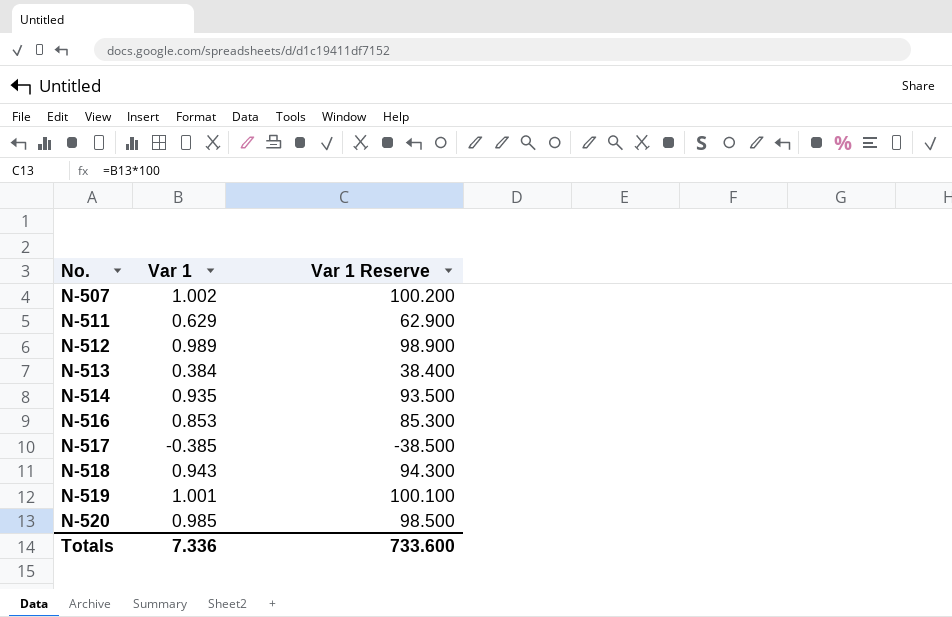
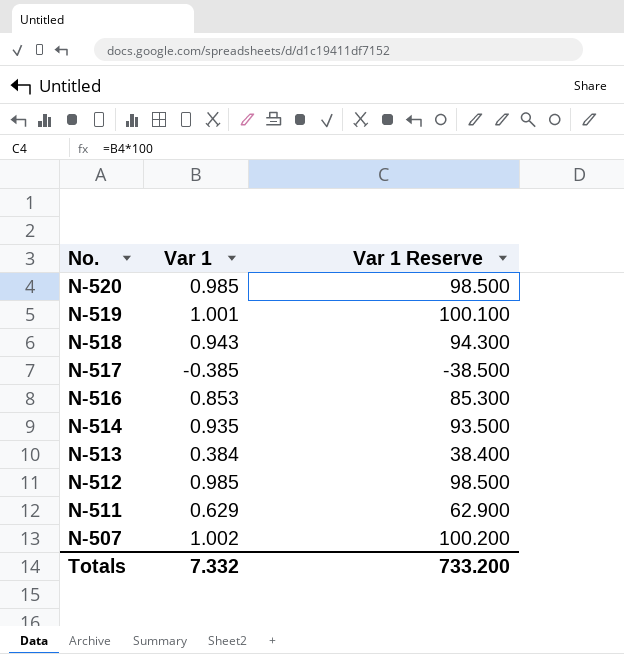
row order: No. ascending -> No. descending
N-512 | Var 1: 0.989 -> 0.985
N-512 | Var 1 Reserve: 98.900 -> 98.500
Totals | Var 1: 7.336 -> 7.332
Totals | Var 1 Reserve: 733.600 -> 733.200

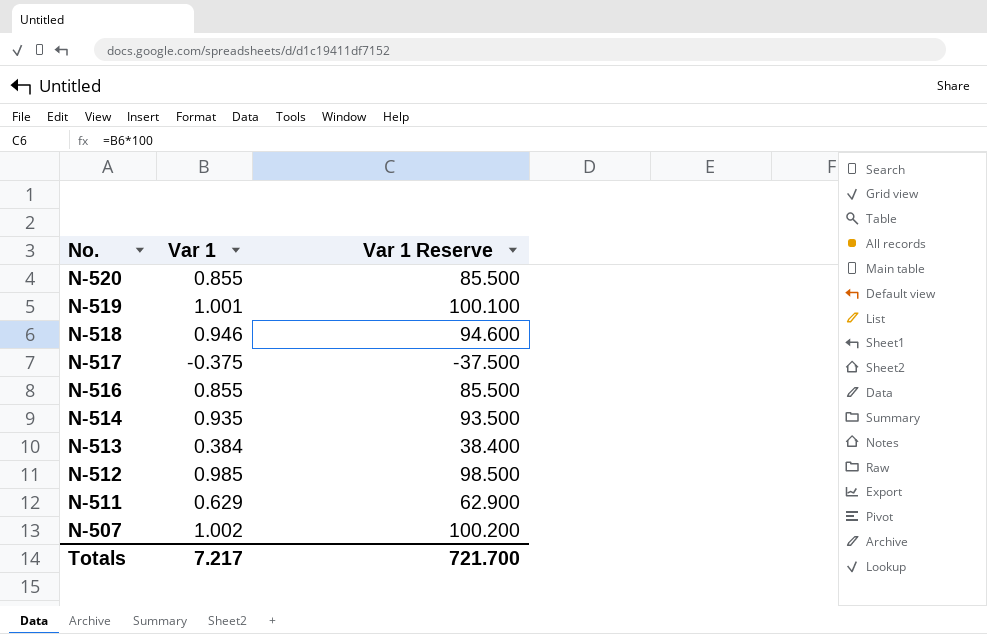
N-520 | Var 1: 0.985 -> 0.855
N-520 | Var 1 Reserve: 98.500 -> 85.500
N-518 | Var 1: 0.943 -> 0.946
N-518 | Var 1 Reserve: 94.300 -> 94.600
N-517 | Var 1: -0.385 -> -0.375
N-517 | Var 1 Reserve: -38.500 -> -37.500
N-516 | Var 1: 0.853 -> 0.855
N-516 | Var 1 Reserve: 85.300 -> 85.500
Totals | Var 1: 7.332 -> 7.217
Totals | Var 1 Reserve: 733.200 -> 721.700

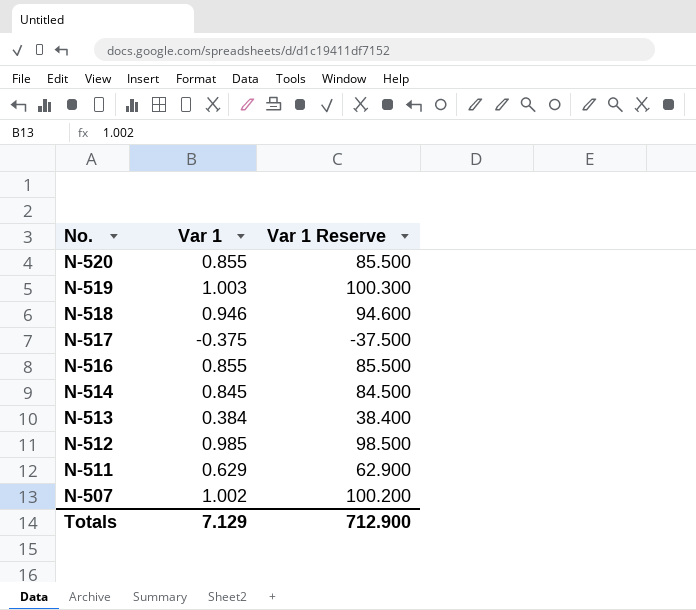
N-519 | Var 1: 1.001 -> 1.003
N-519 | Var 1 Reserve: 100.100 -> 100.300
N-514 | Var 1: 0.935 -> 0.845
N-514 | Var 1 Reserve: 93.500 -> 84.500
Totals | Var 1: 7.217 -> 7.129
Totals | Var 1 Reserve: 721.700 -> 712.900

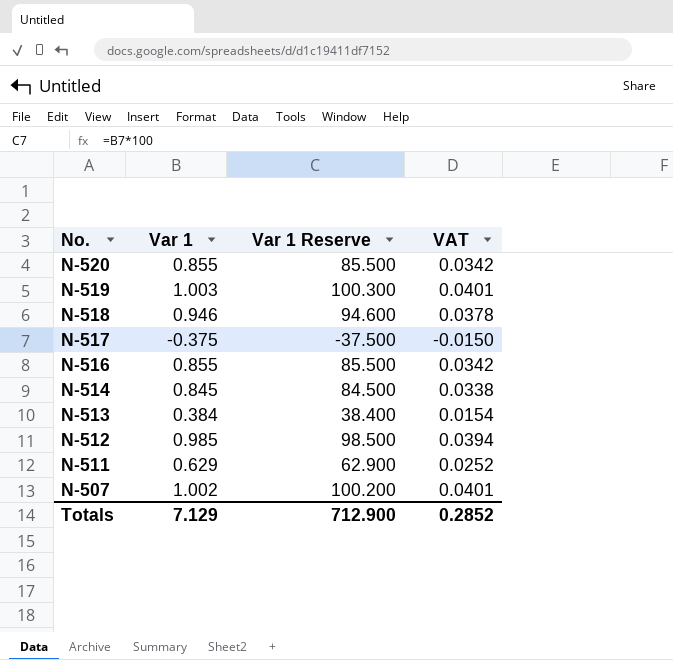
column VAT | formula: none -> [Var 1] * 0.04

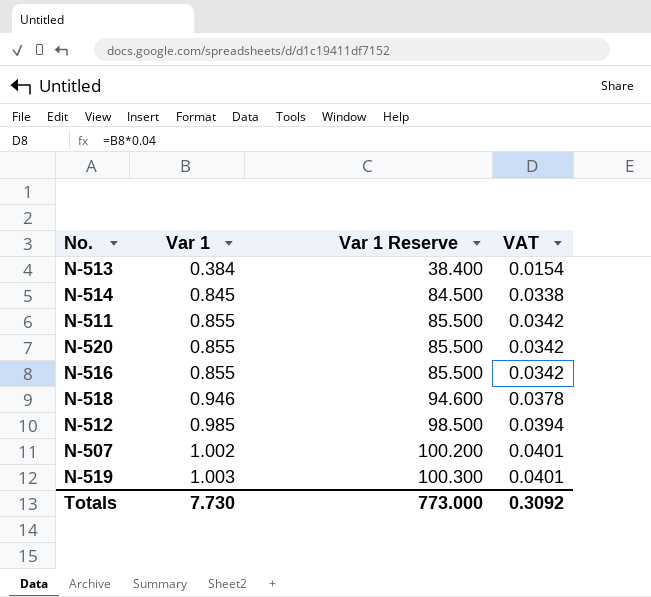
row order: No. descending -> Var 1 ascending
row N-517: -0.375 | -37.500 | -0.0150 -> none
N-511 | Var 1: 0.629 -> 0.855
N-511 | Var 1 Reserve: 62.900 -> 85.500
N-511 | VAT: 0.0252 -> 0.0342
Totals | Var 1: 7.129 -> 7.730
Totals | Var 1 Reserve: 712.900 -> 773.000
Totals | VAT: 0.2852 -> 0.3092

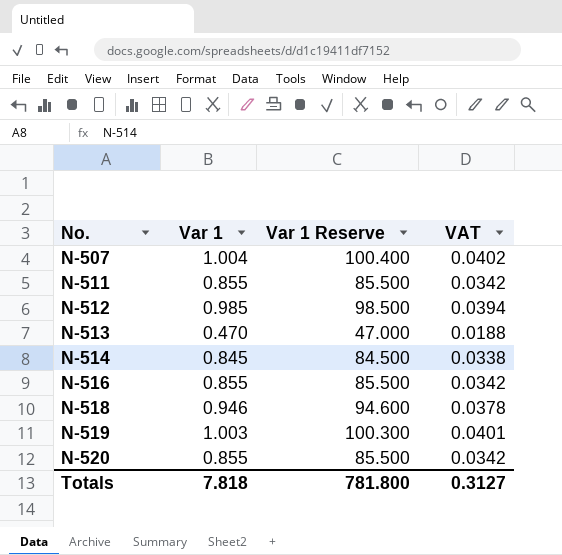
row order: Var 1 ascending -> No. ascending
N-507 | Var 1: 1.002 -> 1.004
N-507 | Var 1 Reserve: 100.200 -> 100.400
N-507 | VAT: 0.0401 -> 0.0402
N-513 | Var 1: 0.384 -> 0.470
N-513 | Var 1 Reserve: 38.400 -> 47.000
N-513 | VAT: 0.0154 -> 0.0188
Totals | Var 1: 7.730 -> 7.818
Totals | Var 1 Reserve: 773.000 -> 781.800
Totals | VAT: 0.3092 -> 0.3127

